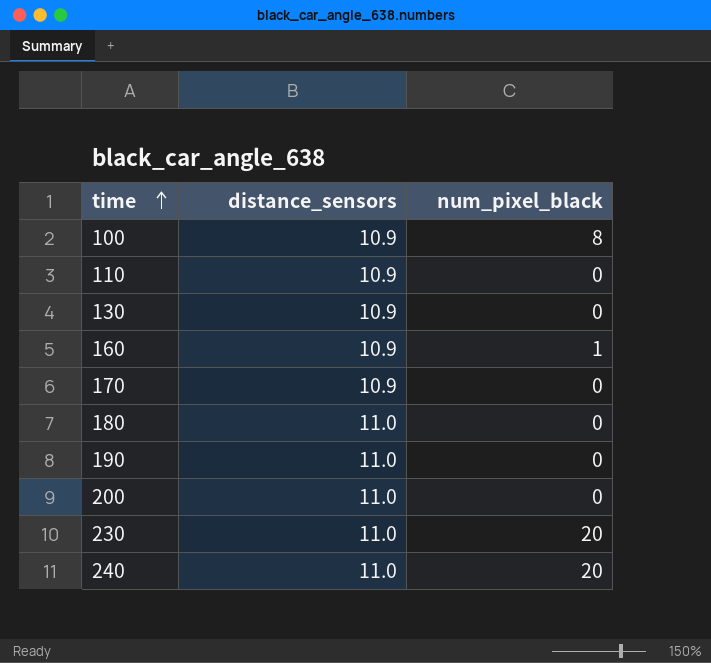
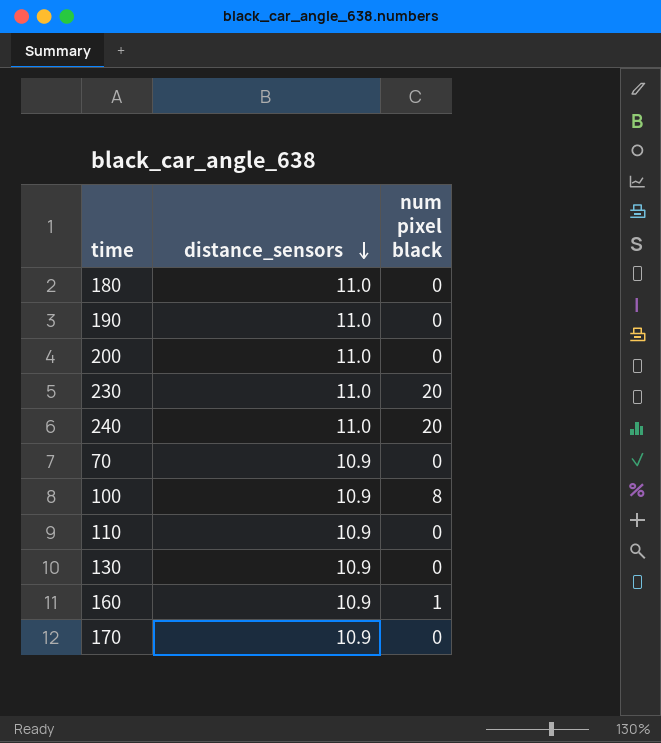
row order: time ascending -> distance_sensors descending
column name: num_pixel_black -> num pixel black
row 70: none -> 10.9 | 0

